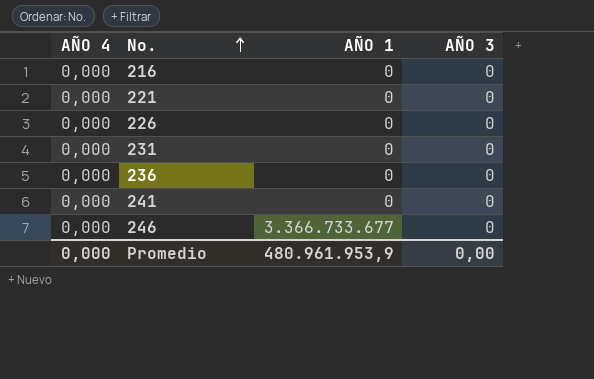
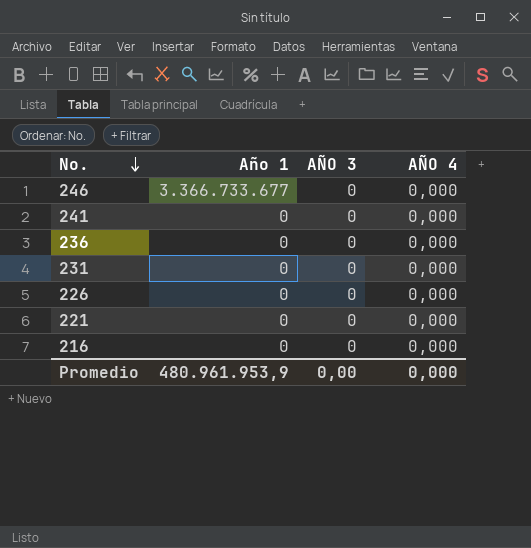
row order: No. ascending -> No. descending
column name: AÑO 1 -> Año 1
column AÑO 4 | position: 1 -> 4

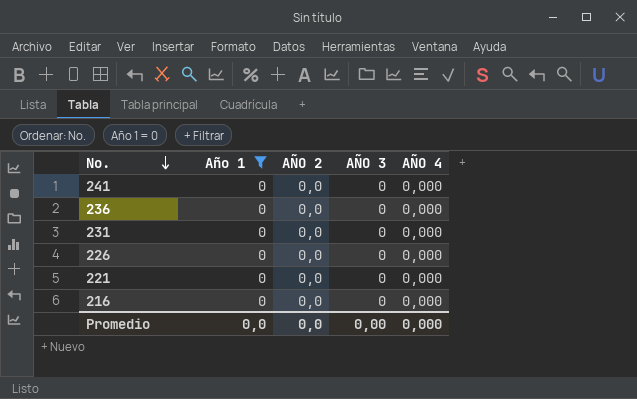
filter: none -> Año 1 = 0
column AÑO 2 | position: none -> 3
Promedio | Año 1: 480.961.953,9 -> 0,0

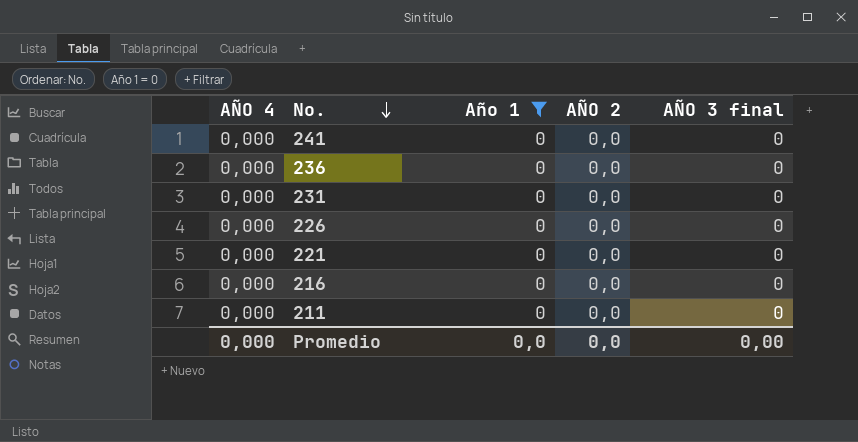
column AÑO 4 | position: 5 -> 1
column name: AÑO 3 -> AÑO 3 final
row 211: none -> 0,000 | 0 | 0,0 | 0

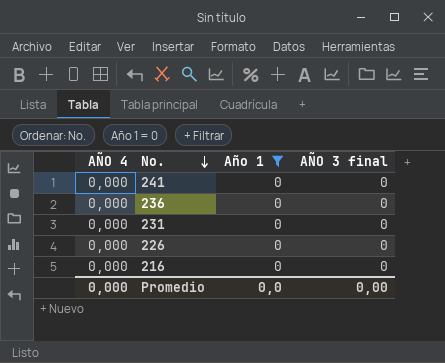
column AÑO 2 | position: 4 -> none
row 221: 0,000 | 0 | 0,0 | 0 -> none
row 211: 0,000 | 0 | 0,0 | 0 -> none

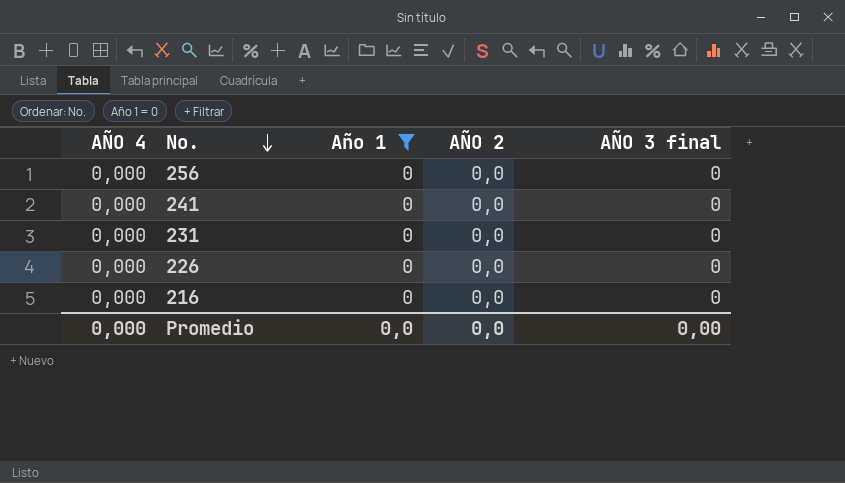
column AÑO 2 | position: none -> 4
row 236: 0,000 | 0 | 0 -> none
row 256: none -> 0,000 | 0 | 0,0 | 0

